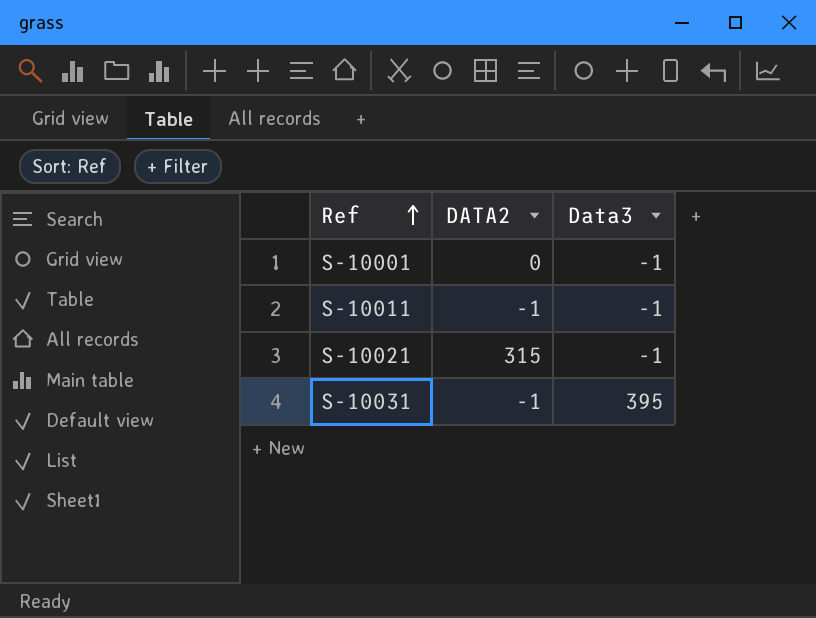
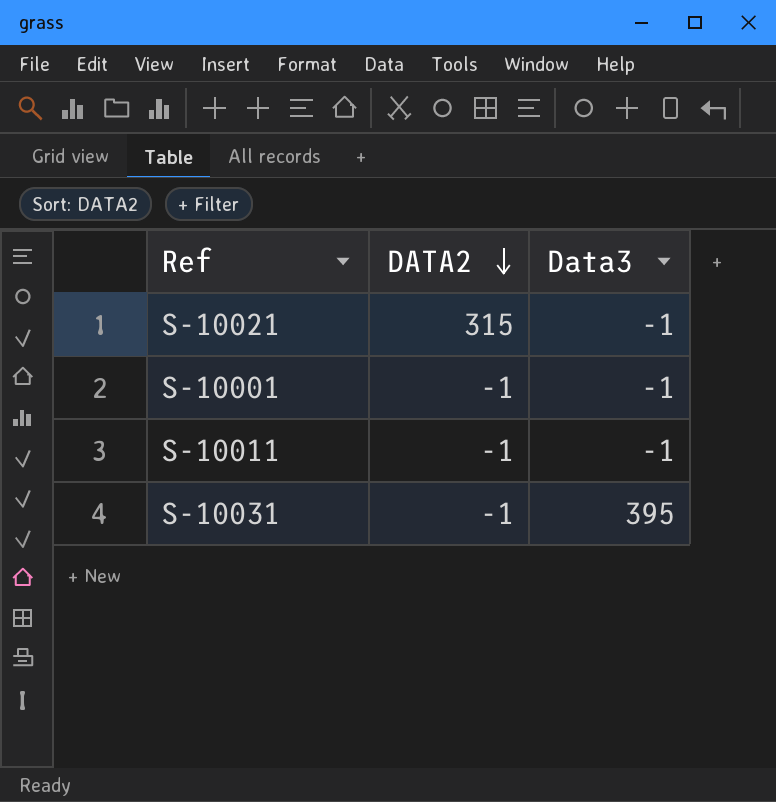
row order: Ref ascending -> DATA2 descending
S-10001 | DATA2: 0 -> -1

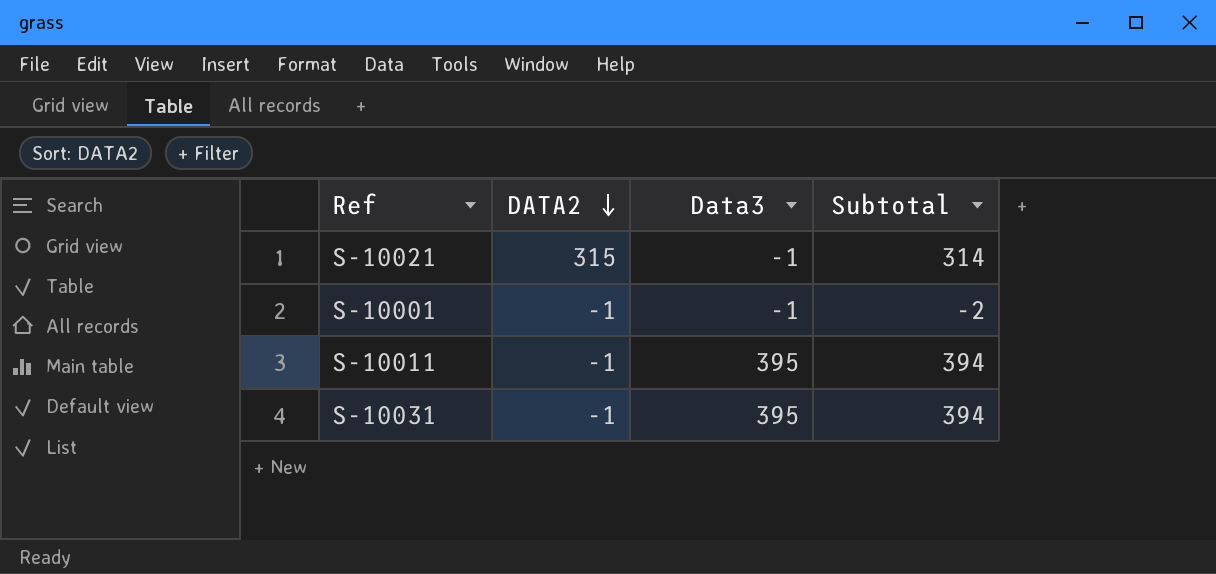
column Subtotal | formula: none -> [DATA2] + [Data3]
S-10011 | Data3: -1 -> 395

